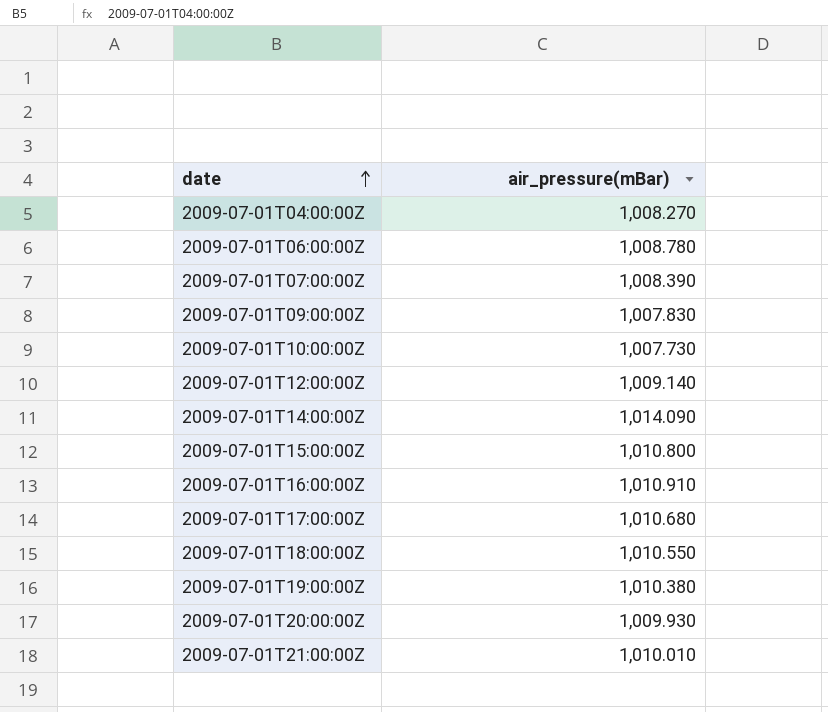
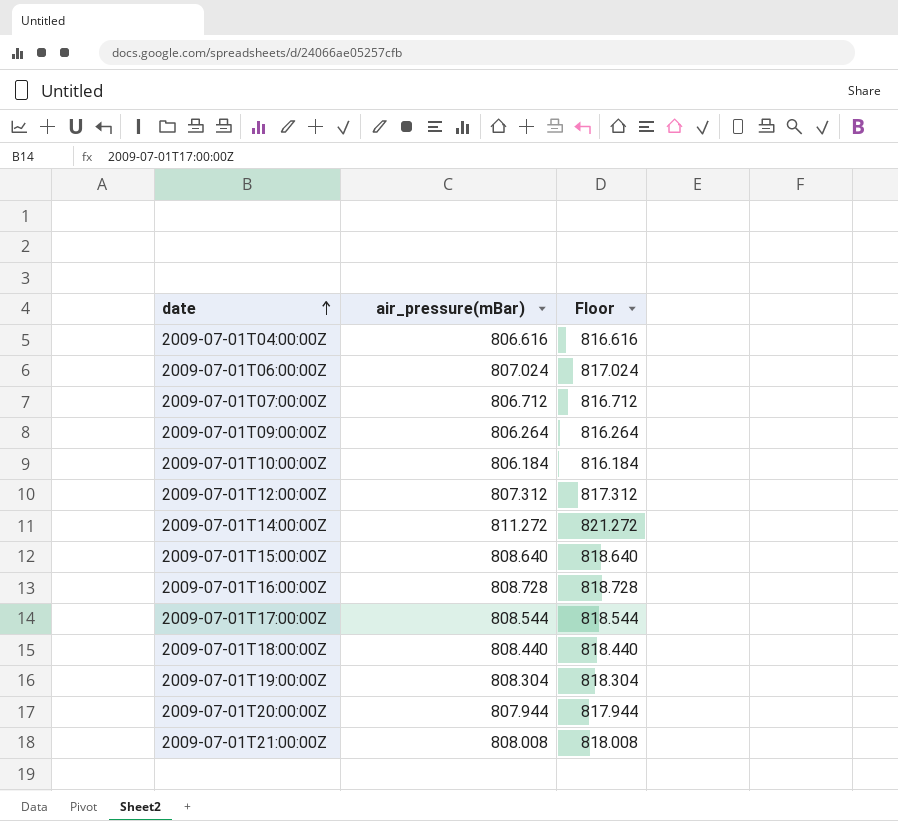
column Floor | formula: none -> [air_pressure(mBar)] + 10
2009-07-01T04:00:00Z | air_pressure(mBar): 1,008.270 -> 806.616
2009-07-01T06:00:00Z | air_pressure(mBar): 1,008.780 -> 807.024
2009-07-01T07:00:00Z | air_pressure(mBar): 1,008.390 -> 806.712
2009-07-01T09:00:00Z | air_pressure(mBar): 1,007.830 -> 806.264
2009-07-01T10:00:00Z | air_pressure(mBar): 1,007.730 -> 806.184
2009-07-01T12:00:00Z | air_pressure(mBar): 1,009.140 -> 807.312
2009-07-01T14:00:00Z | air_pressure(mBar): 1,014.090 -> 811.272
2009-07-01T15:00:00Z | air_pressure(mBar): 1,010.800 -> 808.640
2009-07-01T16:00:00Z | air_pressure(mBar): 1,010.910 -> 808.728
2009-07-01T17:00:00Z | air_pressure(mBar): 1,010.680 -> 808.544
2009-07-01T18:00:00Z | air_pressure(mBar): 1,010.550 -> 808.440
2009-07-01T19:00:00Z | air_pressure(mBar): 1,010.380 -> 808.304
2009-07-01T20:00:00Z | air_pressure(mBar): 1,009.930 -> 807.944
2009-07-01T21:00:00Z | air_pressure(mBar): 1,010.010 -> 808.008

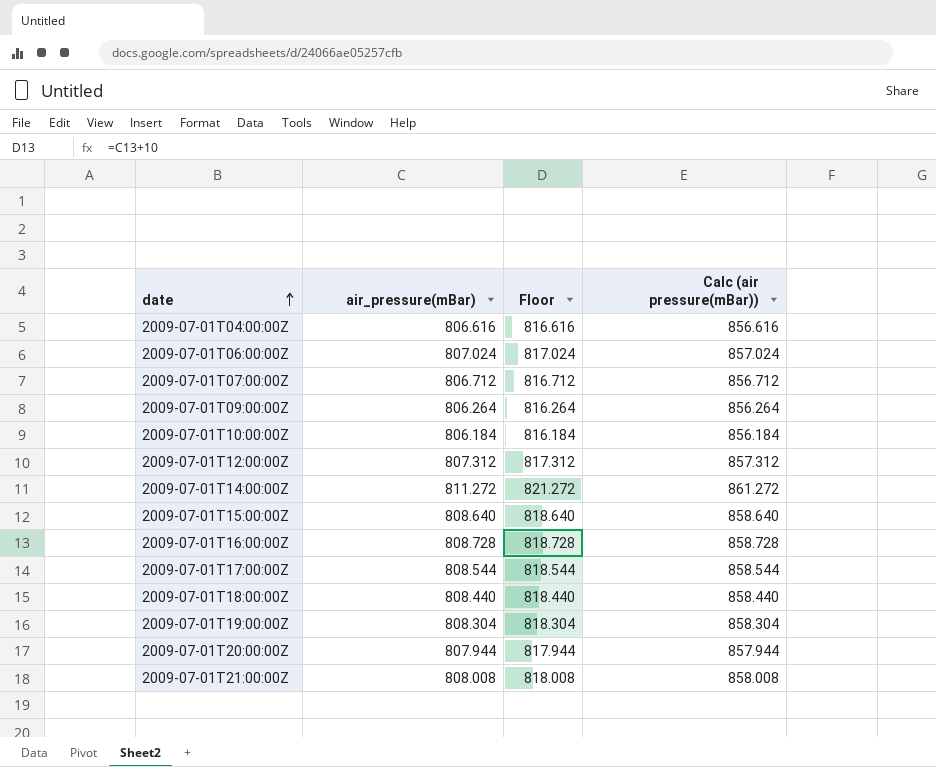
column Calc (air pressure(mBar)) | formula: none -> [air_pressure(mBar)] + 50

